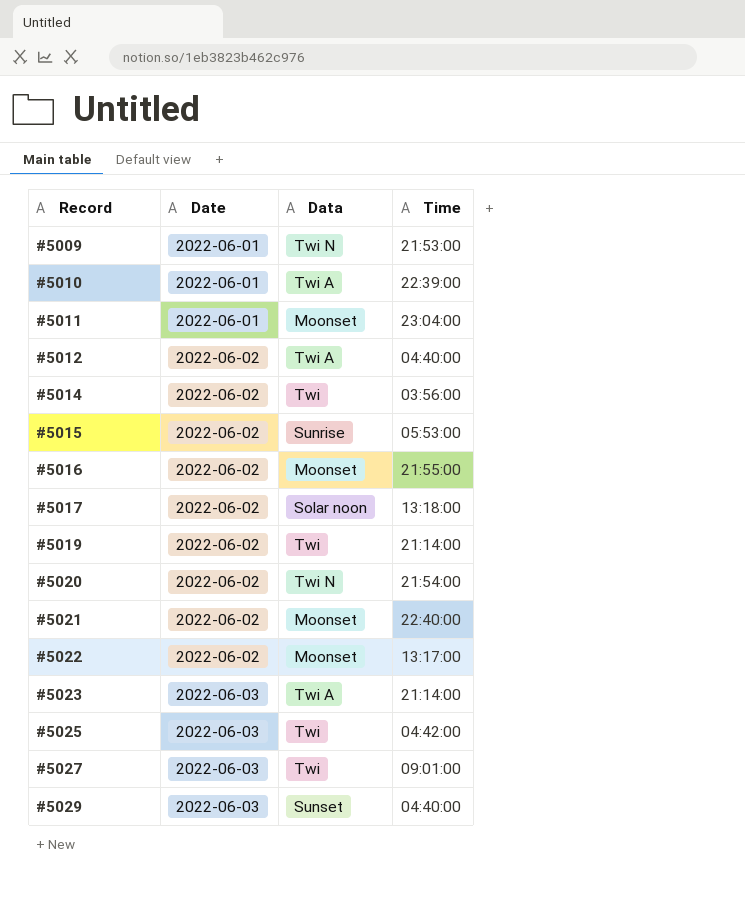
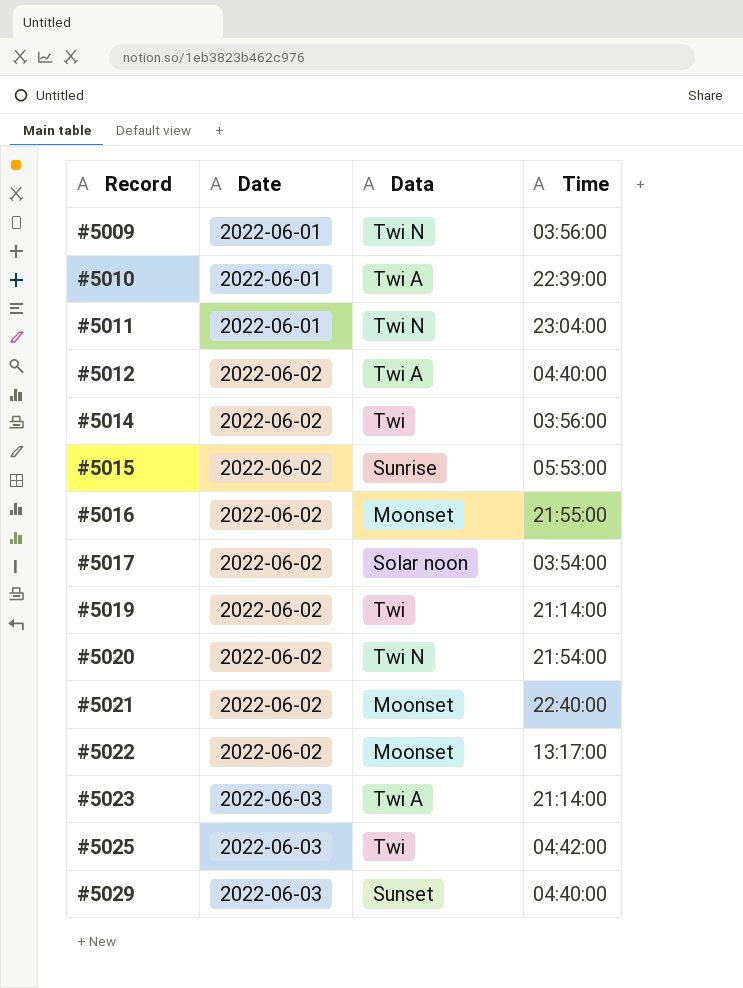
row #5027: 2022-06-03 | Twi | 09:01:00 -> none
#5009 | Time: 21:53:00 -> 03:56:00
#5011 | Data: Moonset -> Twi N
#5017 | Time: 13:18:00 -> 03:54:00

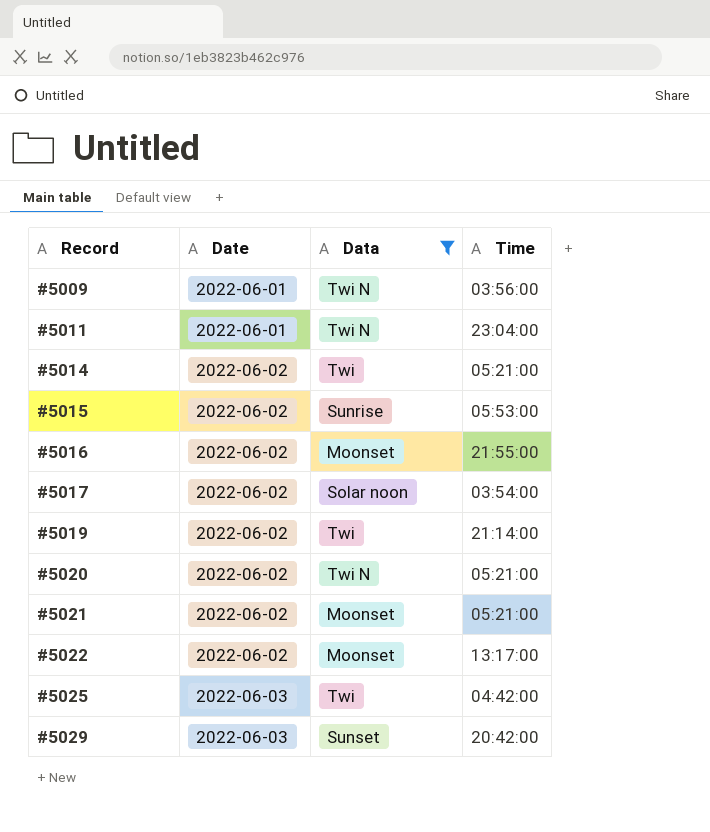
filter: none -> Data != Twi A
#5014 | Time: 03:56:00 -> 05:21:00
#5020 | Time: 21:54:00 -> 05:21:00
#5021 | Time: 22:40:00 -> 05:21:00
#5029 | Time: 04:40:00 -> 20:42:00

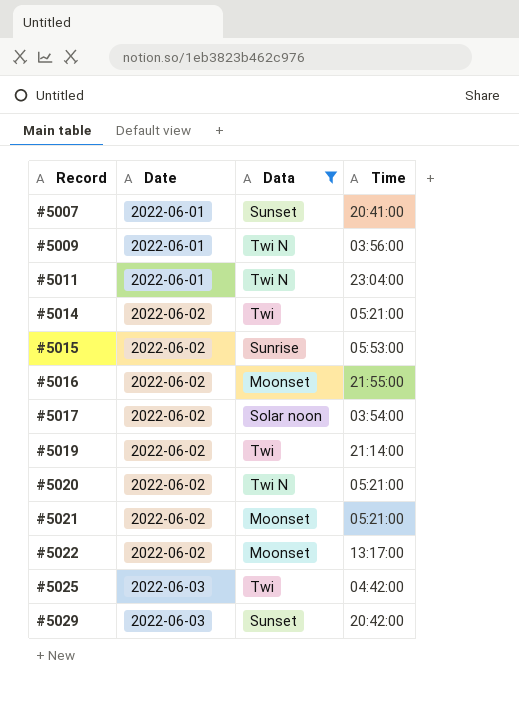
row #5007: none -> 2022-06-01 | Sunset | 20:41:00

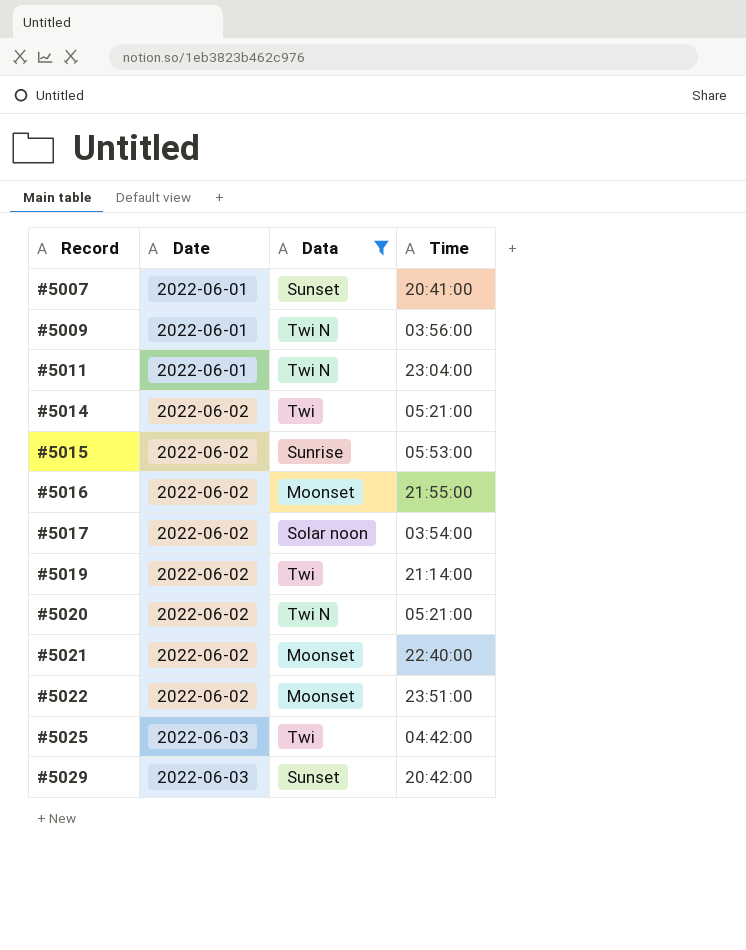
#5021 | Time: 05:21:00 -> 22:40:00
#5022 | Time: 13:17:00 -> 23:51:00

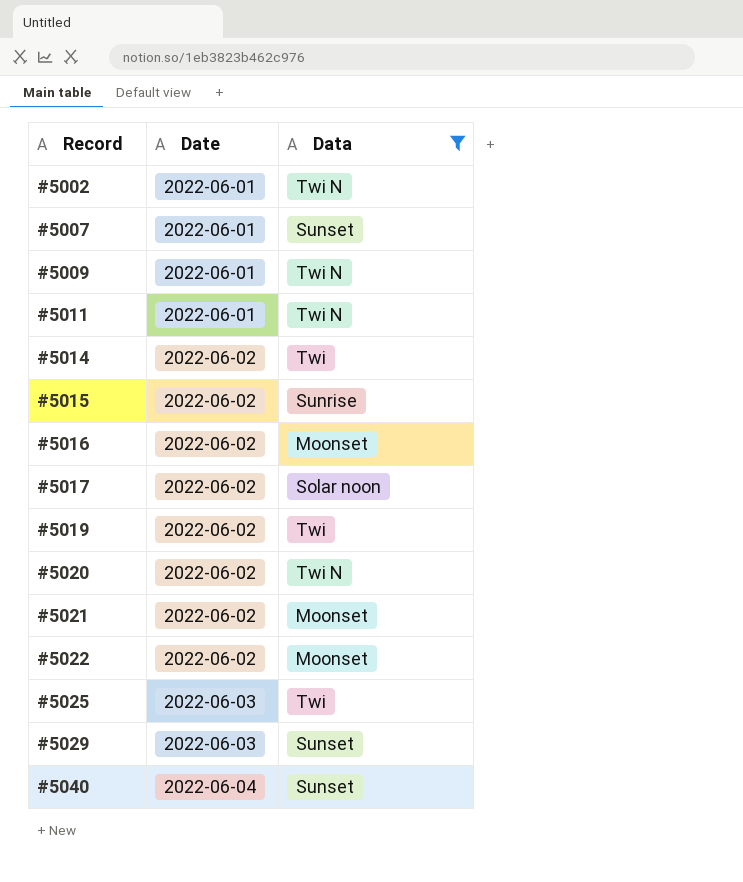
column Time | position: 4 -> none
row #5002: none -> 2022-06-01 | Twi N
row #5040: none -> 2022-06-04 | Sunset

